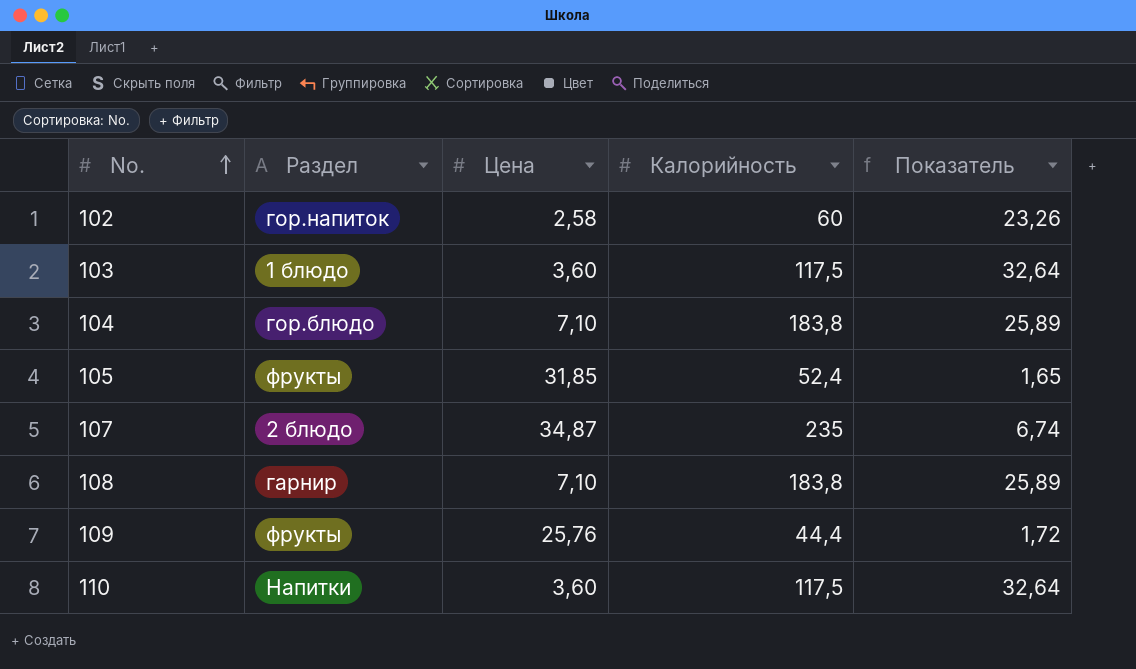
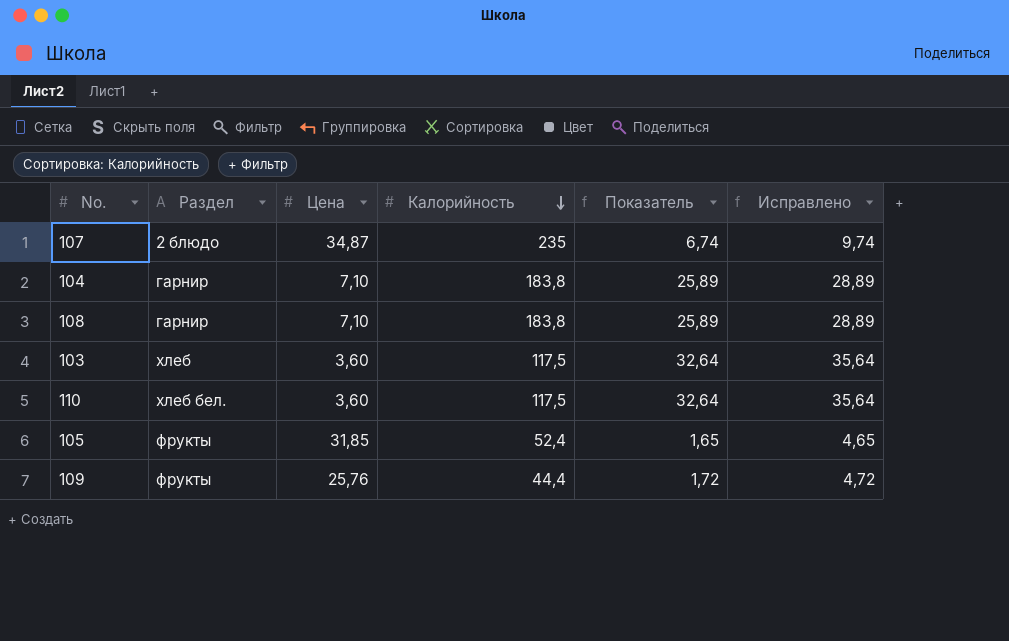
row order: No. ascending -> Калорийность descending
column Исправлено | formula: none -> [Показатель] + 3
row 102: гор.напиток | 2,58 | 60 | 23,26 -> none
104 | Раздел: гор.блюдо -> гарнир
103 | Раздел: 1 блюдо -> хлеб
110 | Раздел: Напитки -> хлеб бел.

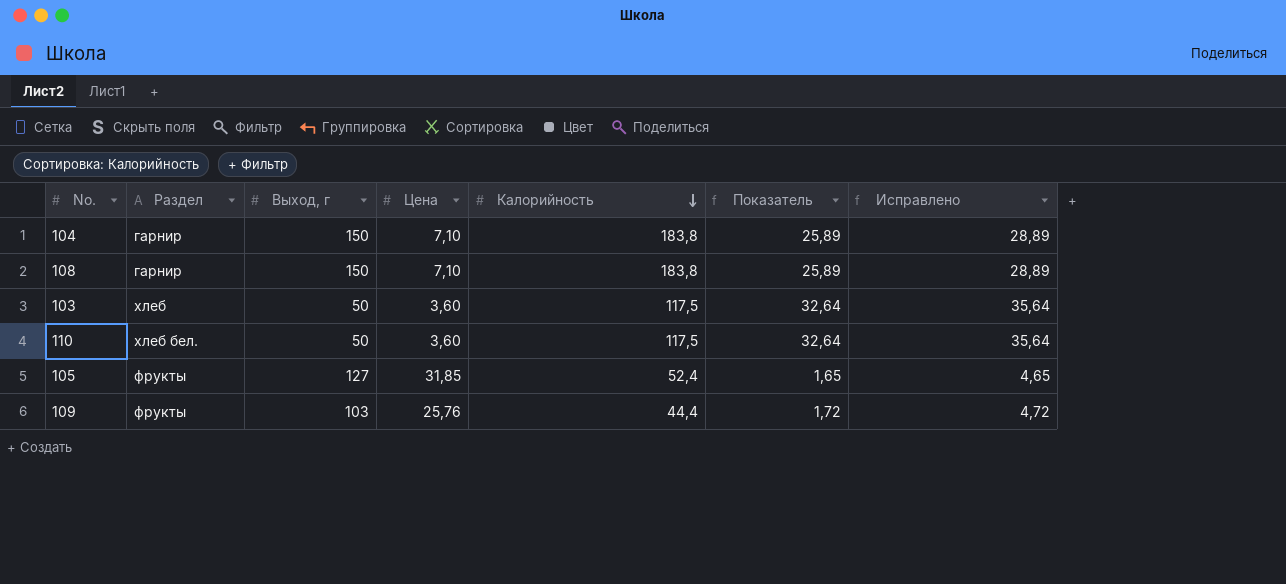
column Выход, г | position: none -> 3
row 107: 2 блюдо | 34,87 | 235 | 6,74 | 9,74 -> none

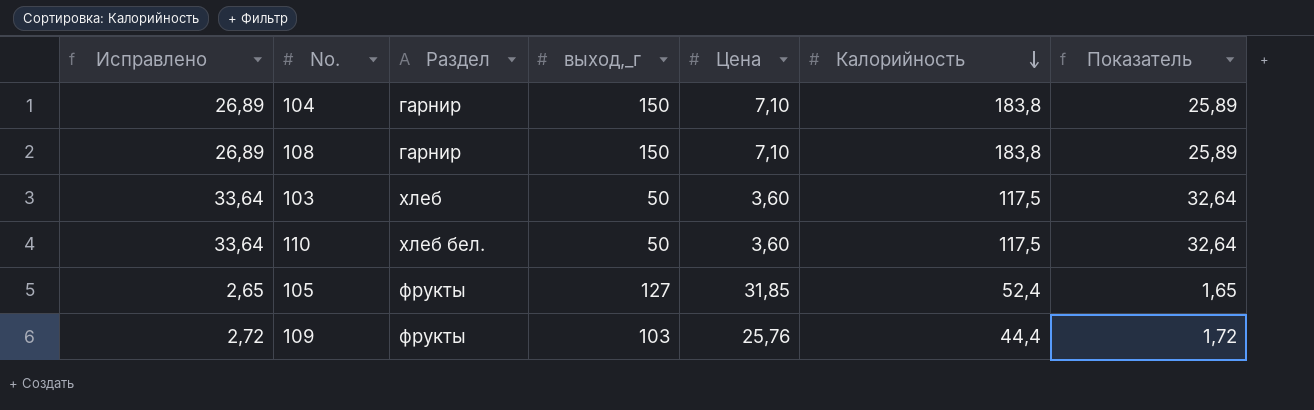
column Исправлено | formula: [Показатель] + 3 -> [Показатель] + 1
column Исправлено | position: 7 -> 1
column name: Выход, г -> выход,_г

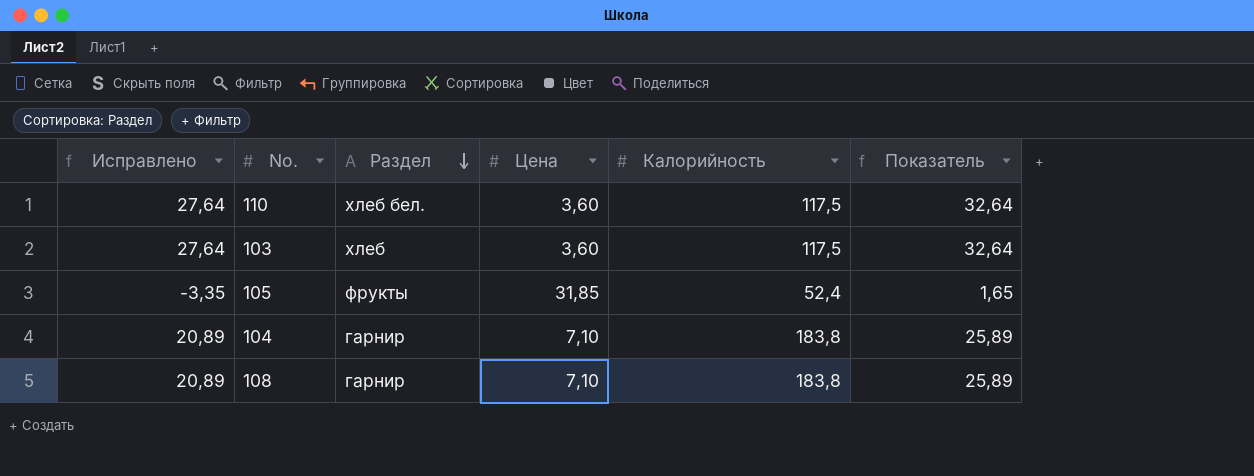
row order: Калорийность descending -> Раздел descending
column выход,_г | position: 4 -> none
column Исправлено | formula: [Показатель] + 1 -> [Показатель] - 5
row 109: 2,72 | фрукты | 103 | 25,76 | 44,4 | 1,72 -> none

